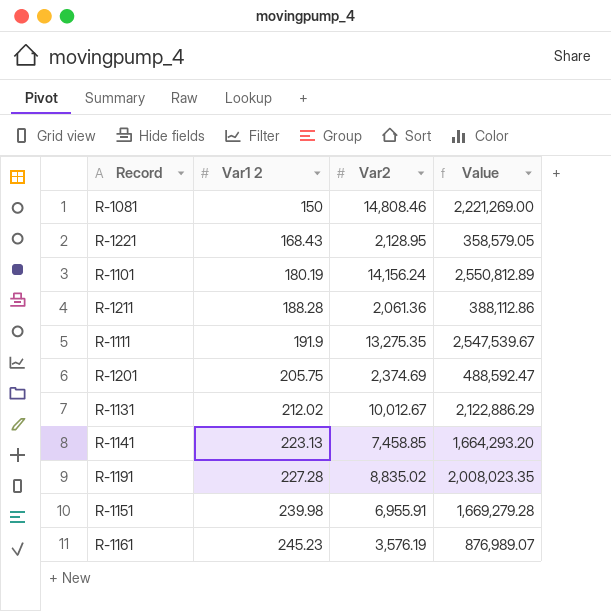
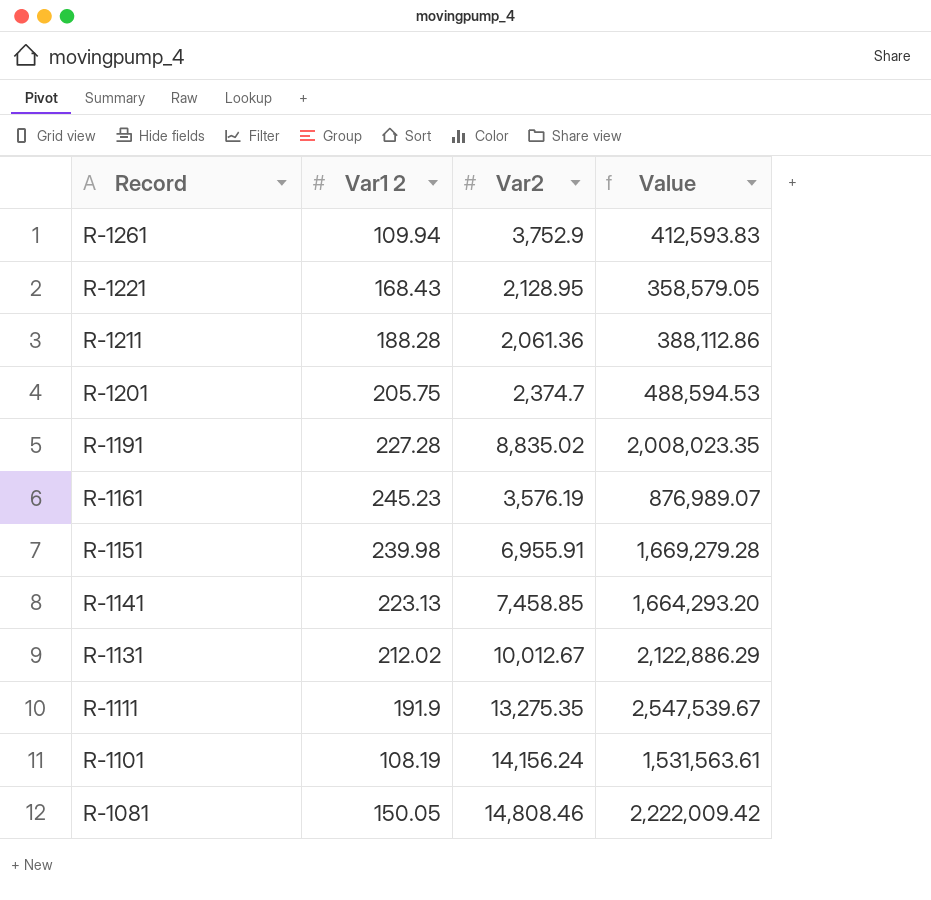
row order: Var1 2 ascending -> Record descending
row R-1261: none -> 109.94 | 3,752.9 | 412,593.83
R-1201 | Var2: 2,374.69 -> 2,374.7
R-1201 | Value: 488,592.47 -> 488,594.53
R-1101 | Var1 2: 180.19 -> 108.19
R-1101 | Value: 2,550,812.89 -> 1,531,563.61
R-1081 | Var1 2: 150 -> 150.05
R-1081 | Value: 2,221,269.00 -> 2,222,009.42

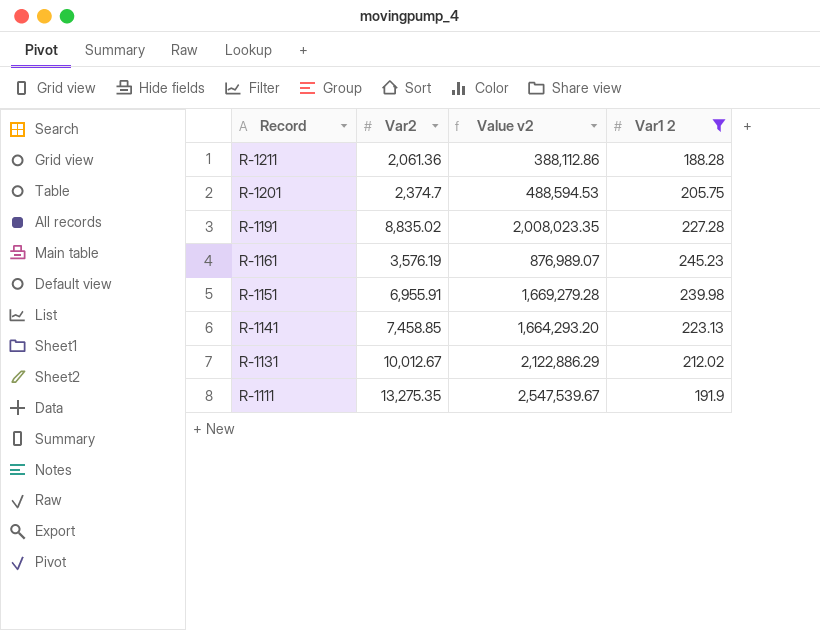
filter: none -> Var1 2 >= 188.28
column name: Value -> Value v2
column Var1 2 | position: 2 -> 4

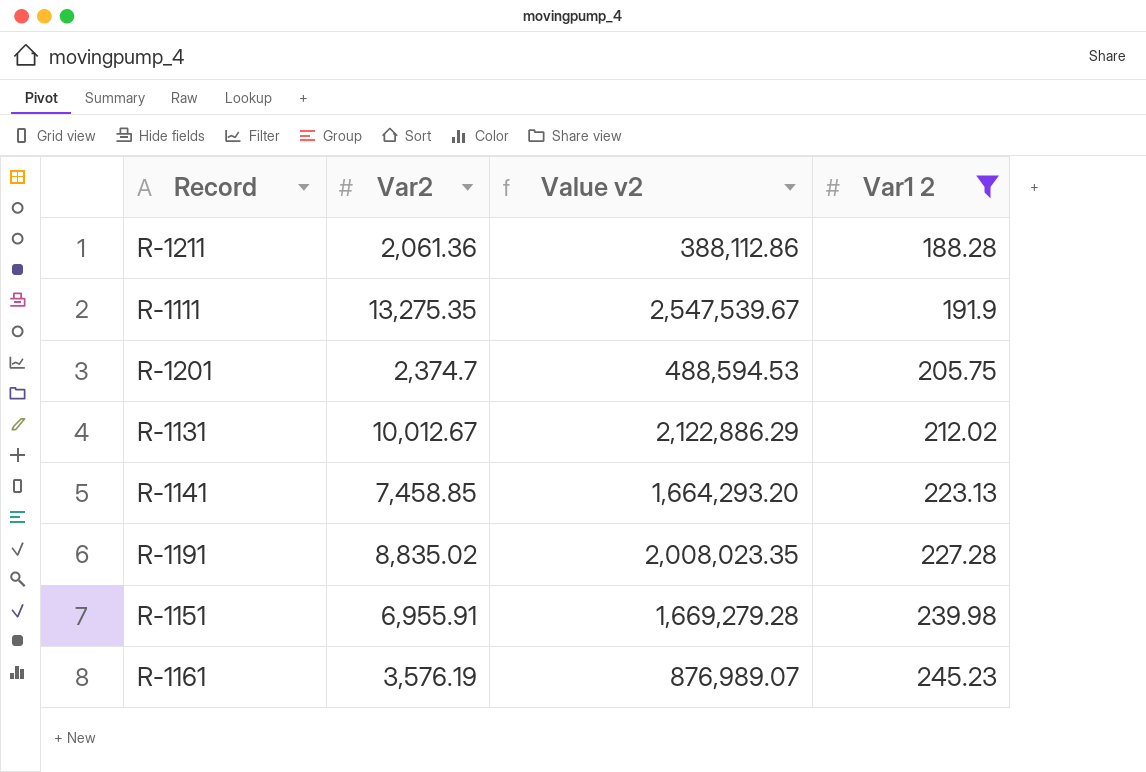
row order: Record descending -> Var1 2 ascending

